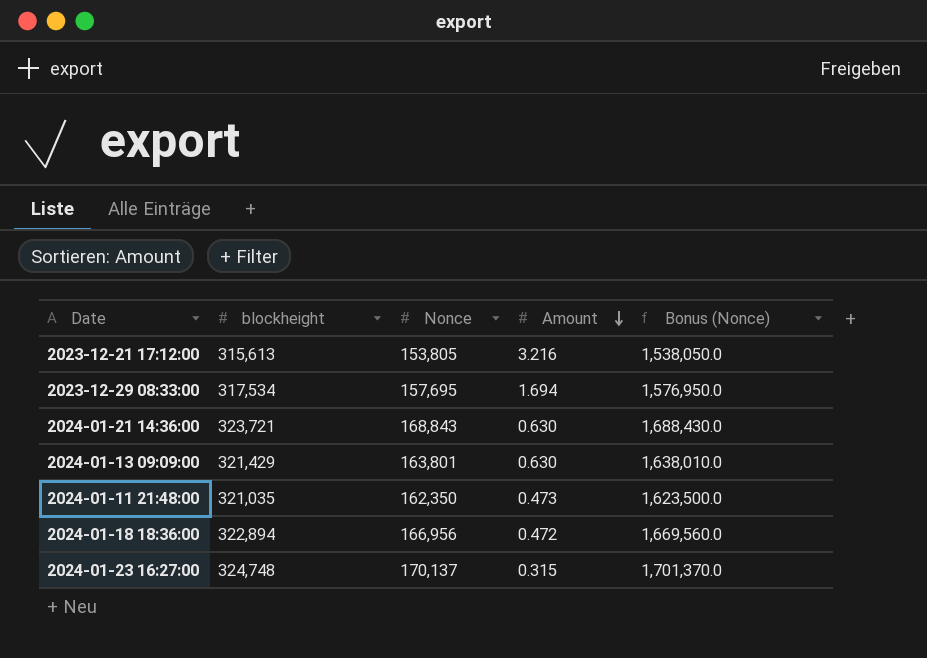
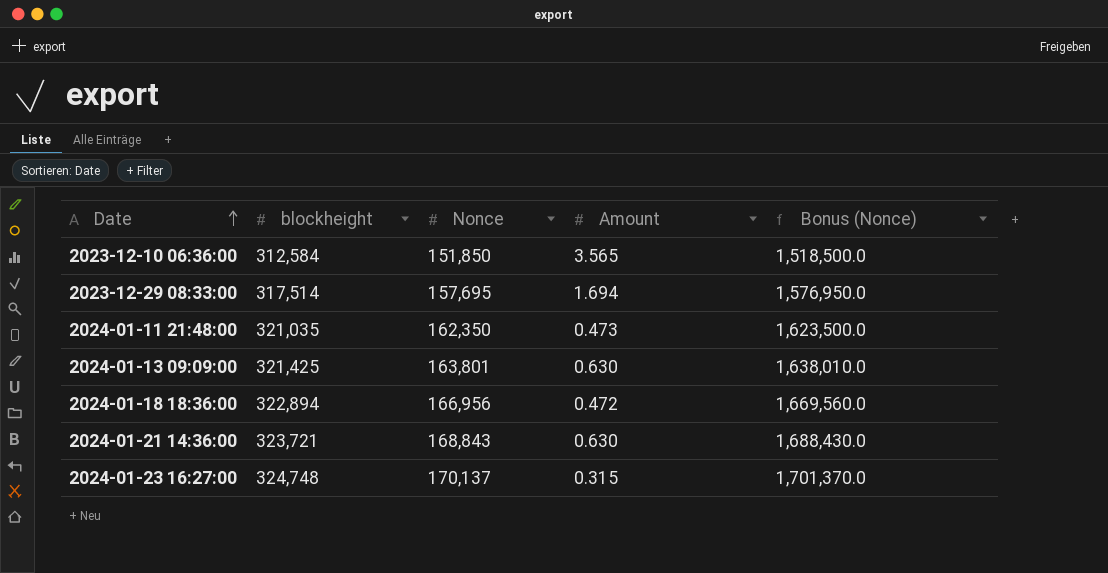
row order: Amount descending -> Date ascending
row 2023-12-21 17:12:00: 315,613 | 153,805 | 3.216 | 1,538,050.0 -> none
row 2023-12-10 06:36:00: none -> 312,584 | 151,850 | 3.565 | 1,518,500.0
2023-12-29 08:33:00 | blockheight: 317,534 -> 317,514
2024-01-13 09:09:00 | blockheight: 321,429 -> 321,425

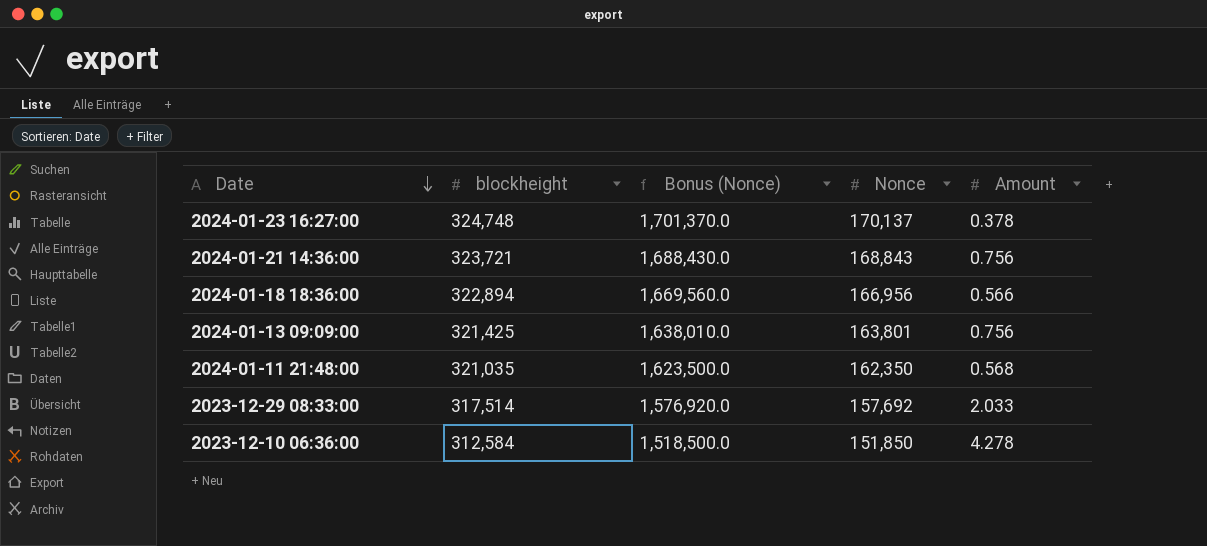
row order: Date ascending -> Date descending
column Bonus (Nonce) | position: 5 -> 3
2024-01-23 16:27:00 | Amount: 0.315 -> 0.378
2024-01-21 14:36:00 | Amount: 0.630 -> 0.756
2024-01-18 18:36:00 | Amount: 0.472 -> 0.566
2024-01-13 09:09:00 | Amount: 0.630 -> 0.756
2024-01-11 21:48:00 | Amount: 0.473 -> 0.568
2023-12-29 08:33:00 | Bonus (Nonce): 1,576,950.0 -> 1,576,920.0
2023-12-29 08:33:00 | Nonce: 157,695 -> 157,692
2023-12-29 08:33:00 | Amount: 1.694 -> 2.033
2023-12-10 06:36:00 | Amount: 3.565 -> 4.278

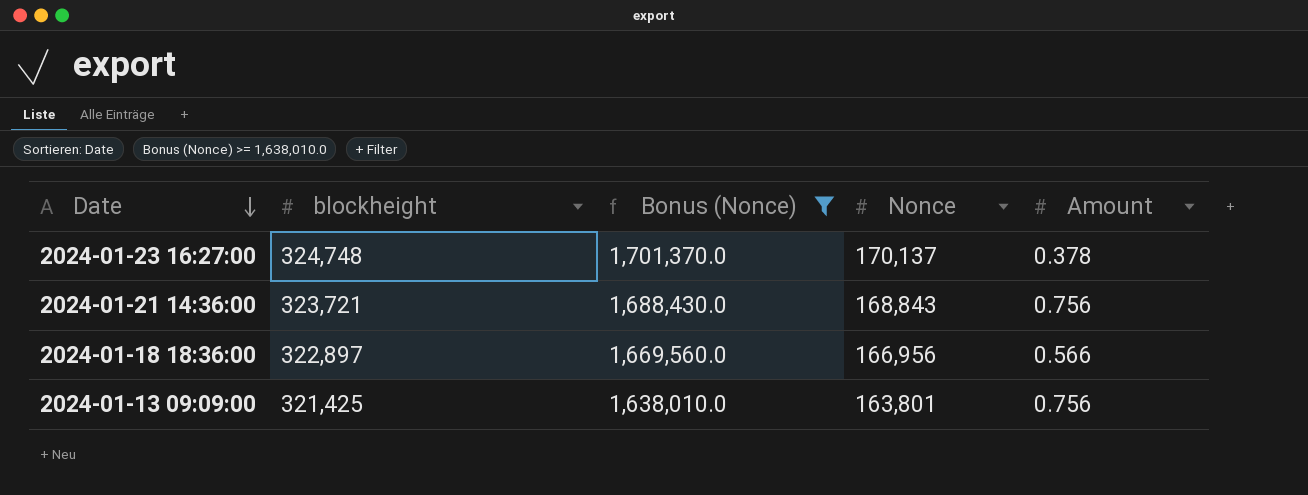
filter: none -> Bonus (Nonce) >= 1,638,010.0
2024-01-18 18:36:00 | blockheight: 322,894 -> 322,897

